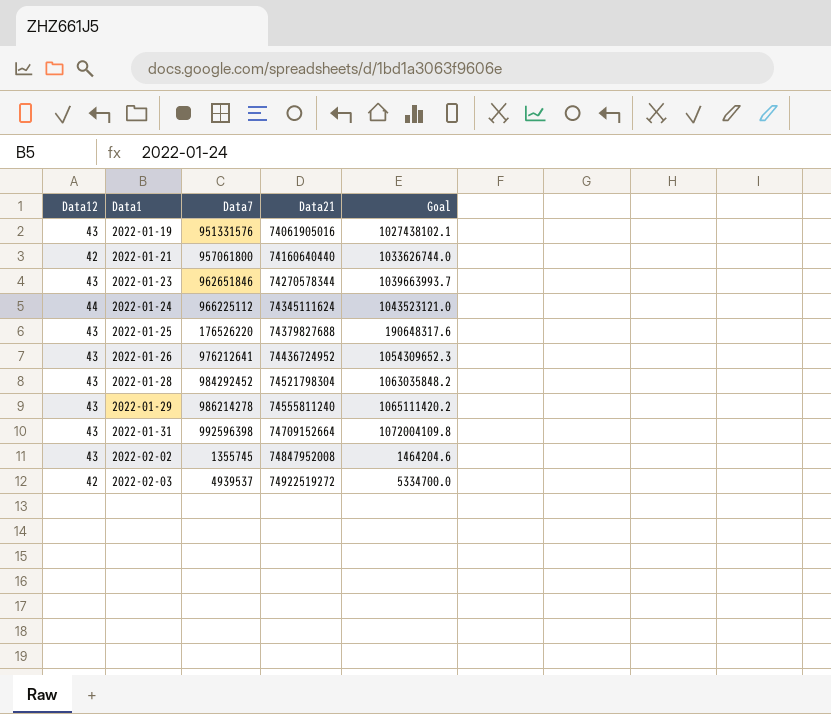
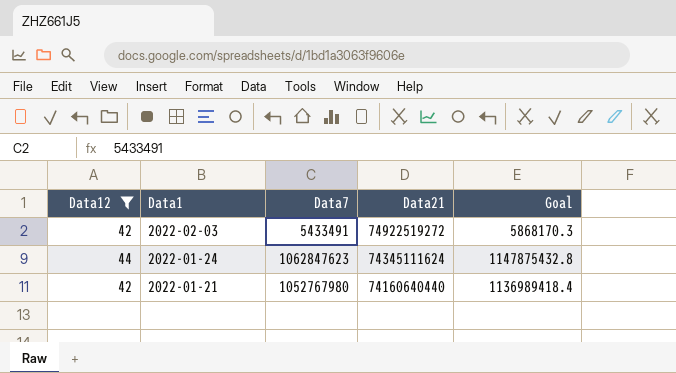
filter: none -> Data12 != 43
row order: Data1 ascending -> Data1 descending
2022-02-03 | Data7: 4939537 -> 5433491
2022-02-03 | Goal: 5334700.0 -> 5868170.3
2022-01-24 | Data7: 966225112 -> 1062847623
2022-01-24 | Goal: 1043523121.0 -> 1147875432.8
2022-01-21 | Data7: 957061800 -> 1052767980
2022-01-21 | Goal: 1033626744.0 -> 1136989418.4

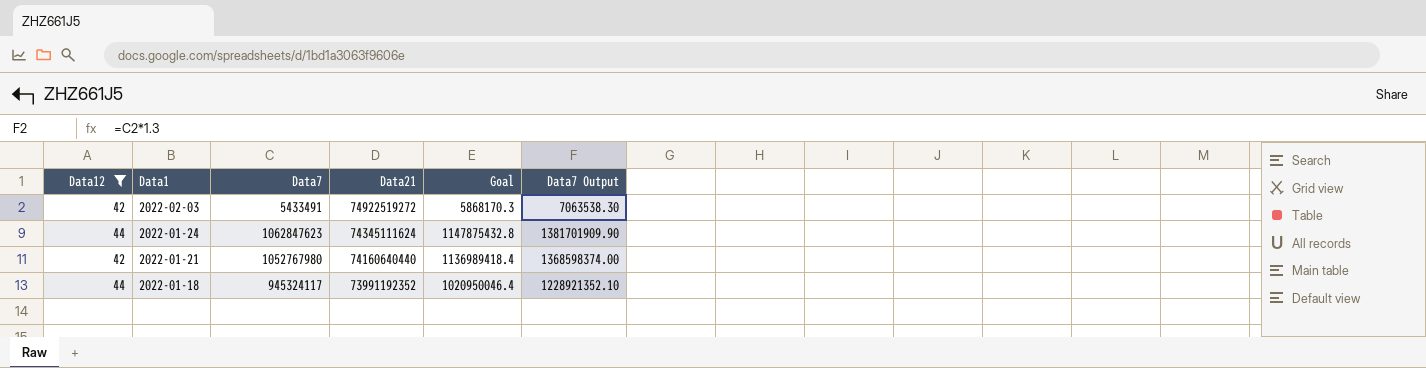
column Data7 Output | formula: none -> [Data7] * 1.3
row 2022-01-18: none -> 44 | 945324117 | 73991192352 | 1020950046.4 | 1228921352.10

